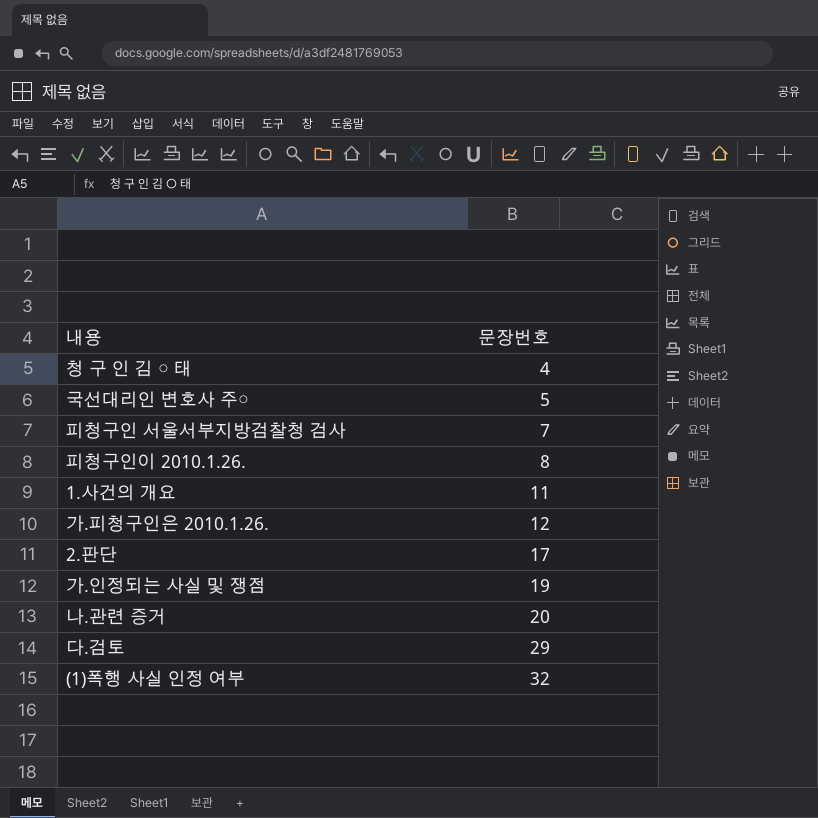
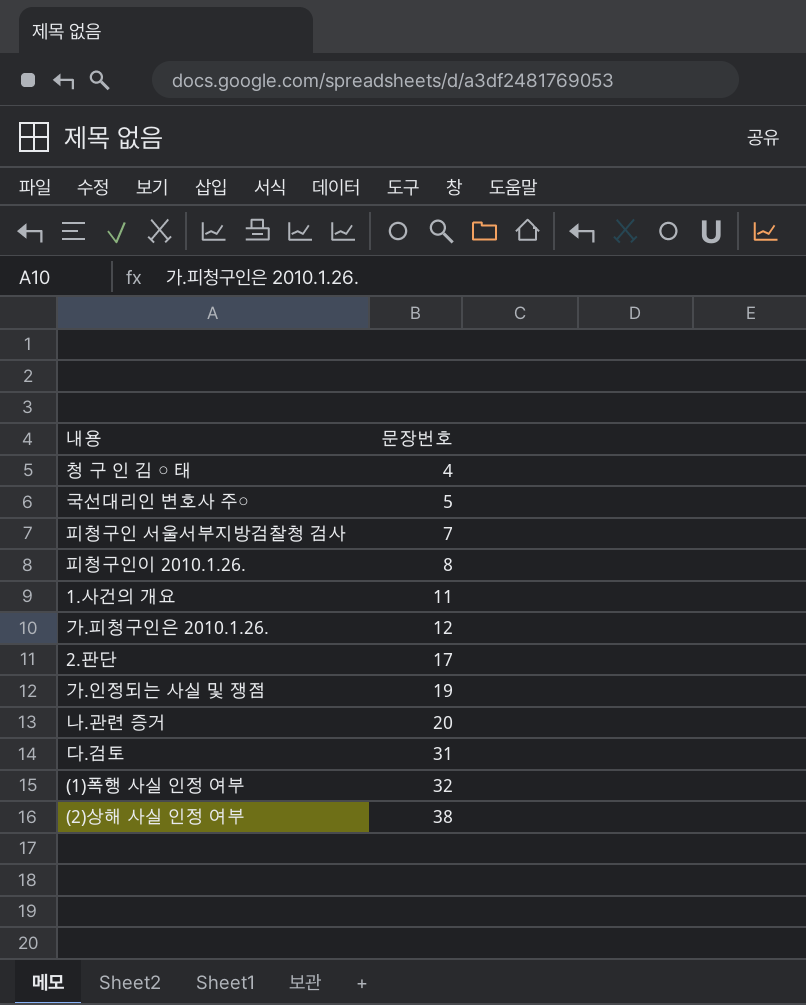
다.검토 | 문장번호: 29 -> 31
row (2)상해 사실 인정 여부: none -> 38

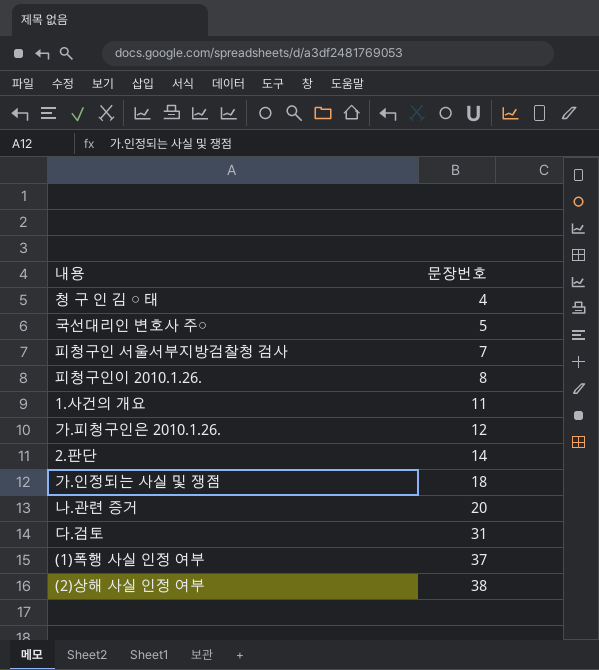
2.판단 | 문장번호: 17 -> 14
가.인정되는 사실 및 쟁점 | 문장번호: 19 -> 18
(1)폭행 사실 인정 여부 | 문장번호: 32 -> 37

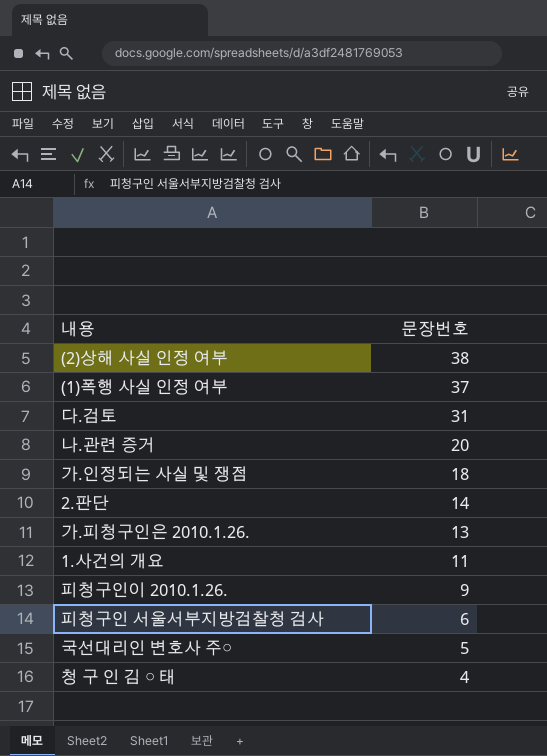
row order: 문장번호 ascending -> 문장번호 descending
가.피청구인은 2010.1.26. | 문장번호: 12 -> 13
피청구인이 2010.1.26. | 문장번호: 8 -> 9
피청구인 서울서부지방검찰청 검사 | 문장번호: 7 -> 6

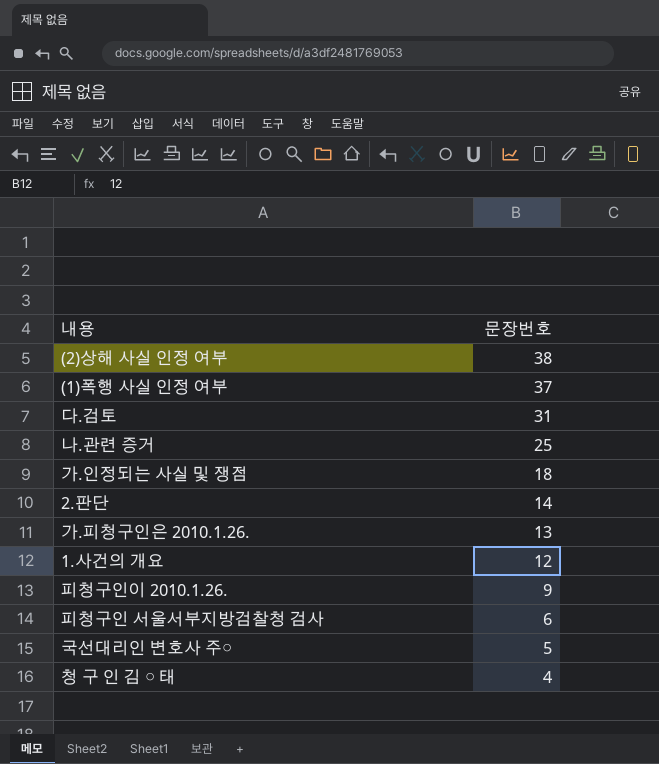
나.관련 증거 | 문장번호: 20 -> 25
1.사건의 개요 | 문장번호: 11 -> 12

